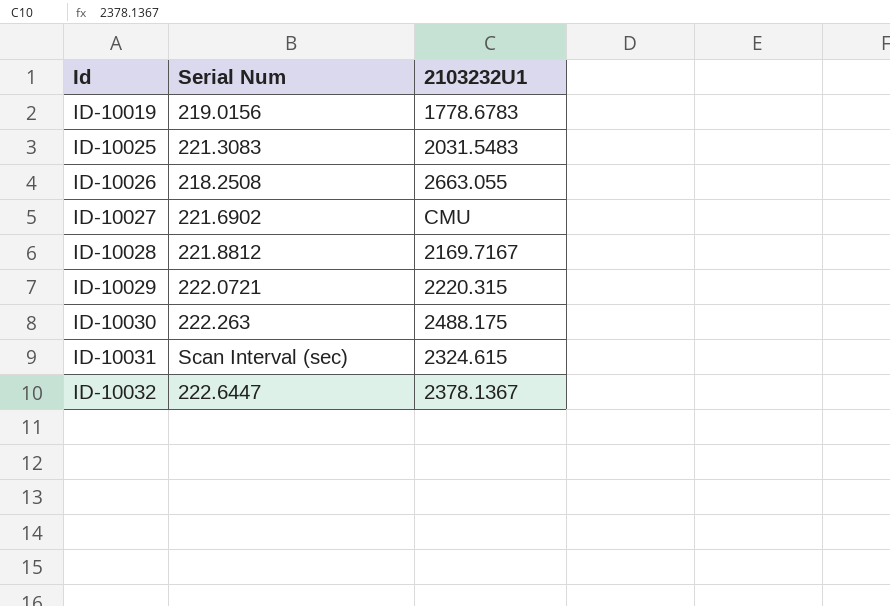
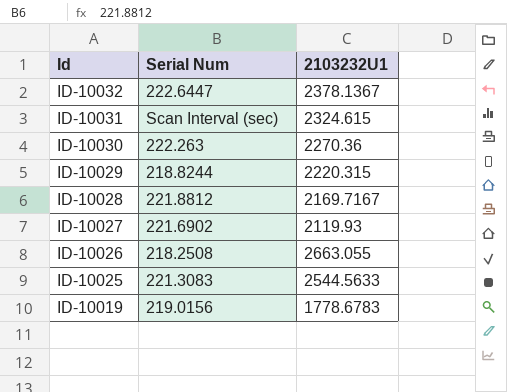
row order: Id ascending -> Id descending
ID-10030 | 2103232U1: 2488.175 -> 2270.36
ID-10029 | Serial Num: 222.0721 -> 218.8244
ID-10027 | 2103232U1: CMU -> 2119.93
ID-10025 | 2103232U1: 2031.5483 -> 2544.5633

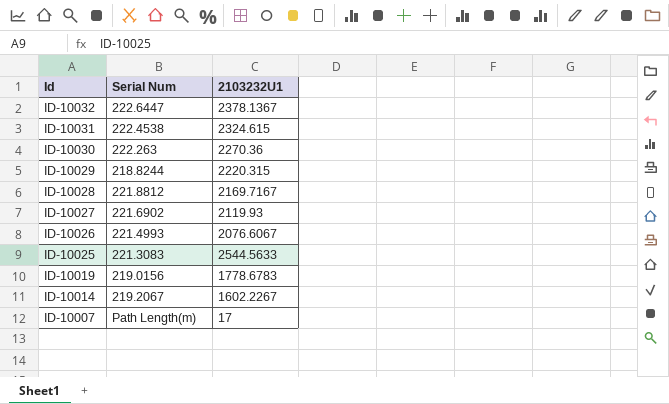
ID-10031 | Serial Num: Scan Interval (sec) -> 222.4538
ID-10026 | Serial Num: 218.2508 -> 221.4993
ID-10026 | 2103232U1: 2663.055 -> 2076.6067
row ID-10014: none -> 219.2067 | 1602.2267
row ID-10007: none -> Path Length(m) | 17

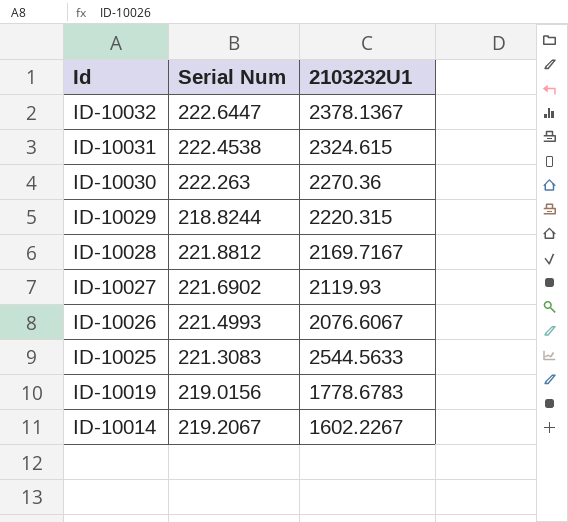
row ID-10007: Path Length(m) | 17 -> none

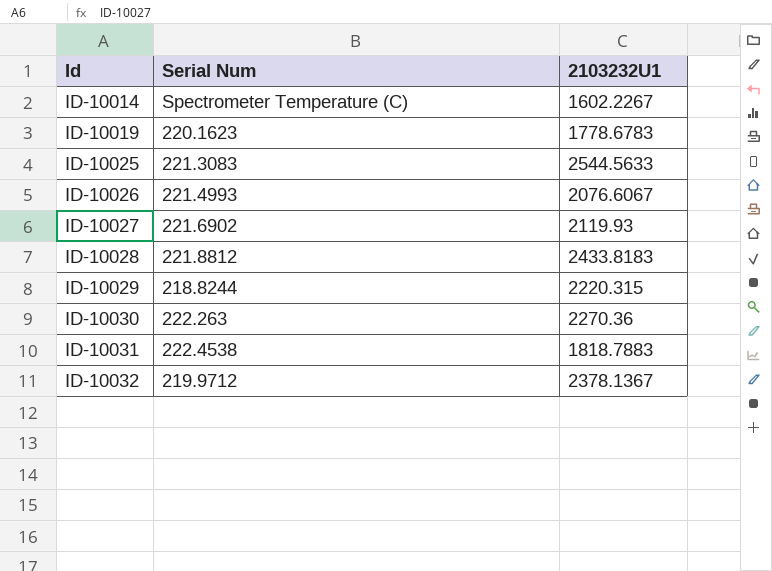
row order: Id descending -> Id ascending
ID-10014 | Serial Num: 219.2067 -> Spectrometer Temperature (C)
ID-10019 | Serial Num: 219.0156 -> 220.1623
ID-10028 | 2103232U1: 2169.7167 -> 2433.8183
ID-10031 | 2103232U1: 2324.615 -> 1818.7883
ID-10032 | Serial Num: 222.6447 -> 219.9712

